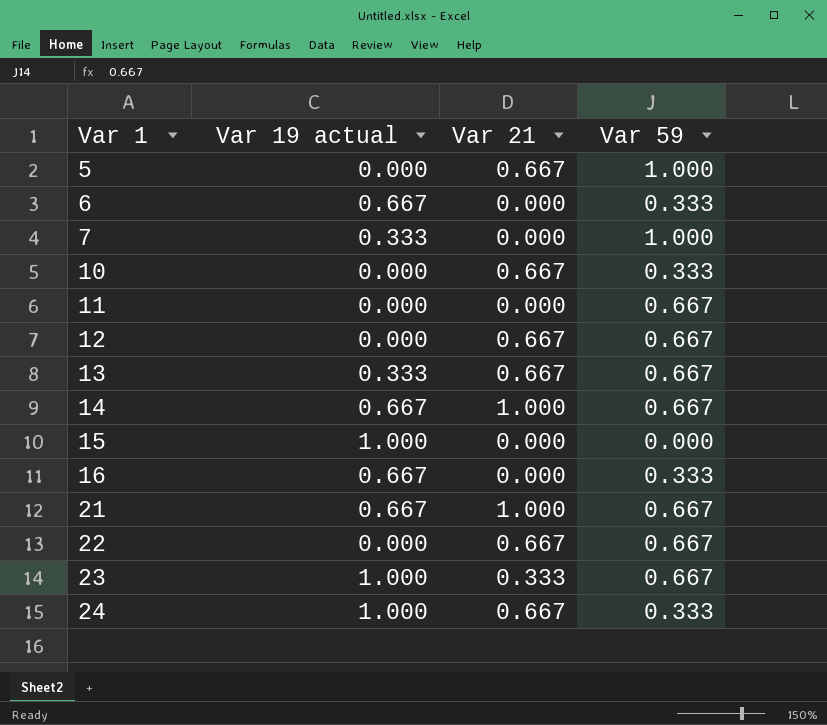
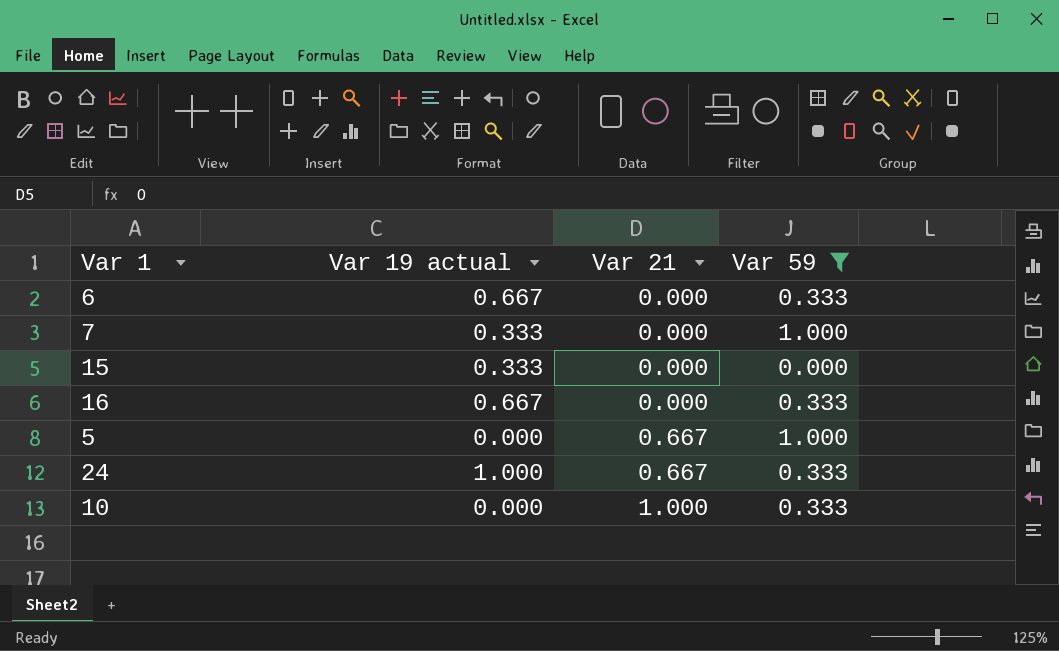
filter: none -> Var 59 != 0.667
row order: Var 1 ascending -> Var 21 ascending
15 | Var 19 actual: 1.000 -> 0.333
10 | Var 21: 0.667 -> 1.000

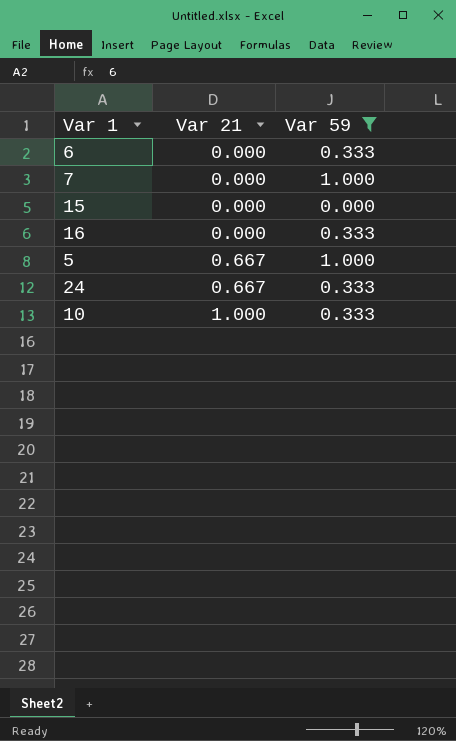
column Var 19 actual | position: 2 -> none

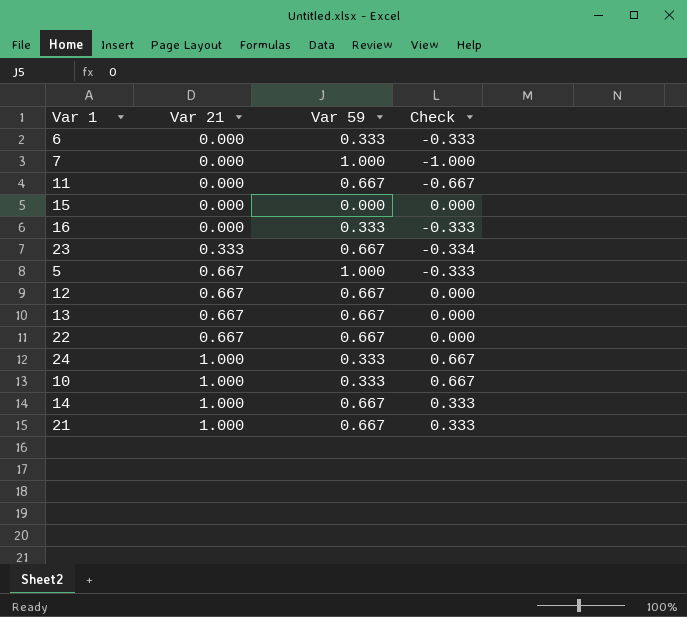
filter: Var 59 != 0.667 -> none
column Check | formula: none -> [Var 21] - [Var 59]
24 | Var 21: 0.667 -> 1.000

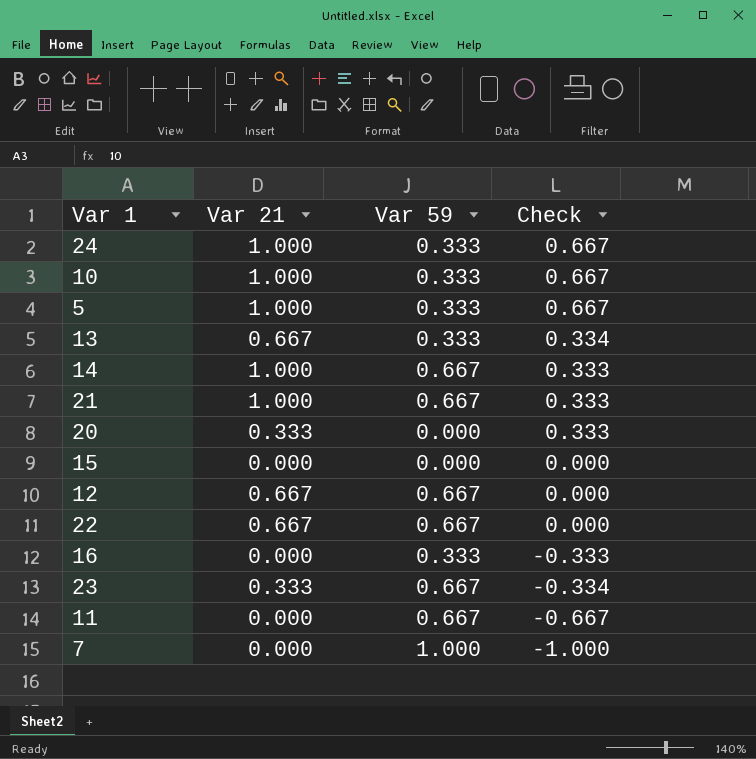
row order: Var 21 ascending -> Check descending
row 6: 0.000 | 0.333 | -0.333 -> none
5 | Var 21: 0.667 -> 1.000
5 | Var 59: 1.000 -> 0.333
5 | Check: -0.333 -> 0.667
13 | Var 59: 0.667 -> 0.333
13 | Check: 0.000 -> 0.334
row 20: none -> 0.333 | 0.000 | 0.333

